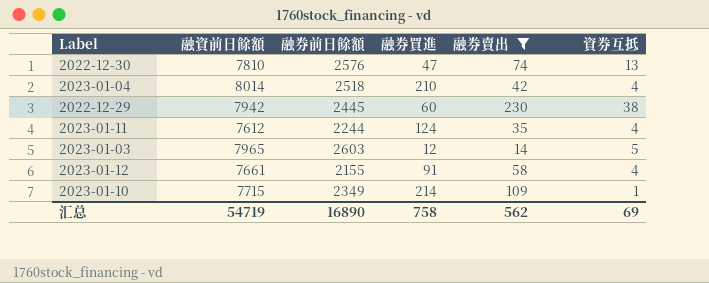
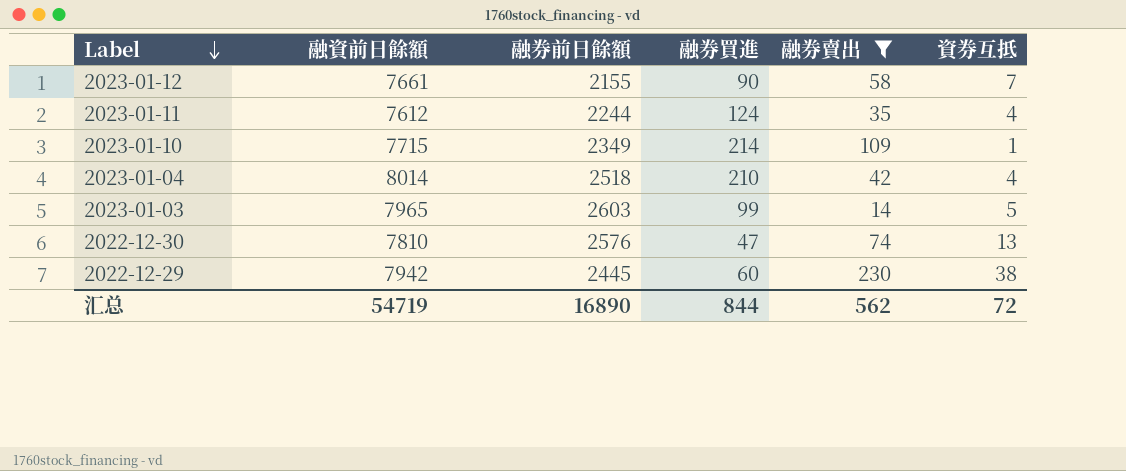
row order: none -> Label descending
2023-01-12 | 融券買進: 91 -> 90
2023-01-12 | 資券互抵: 4 -> 7
2023-01-03 | 融券買進: 12 -> 99
汇总 | 融券買進: 758 -> 844
汇总 | 資券互抵: 69 -> 72

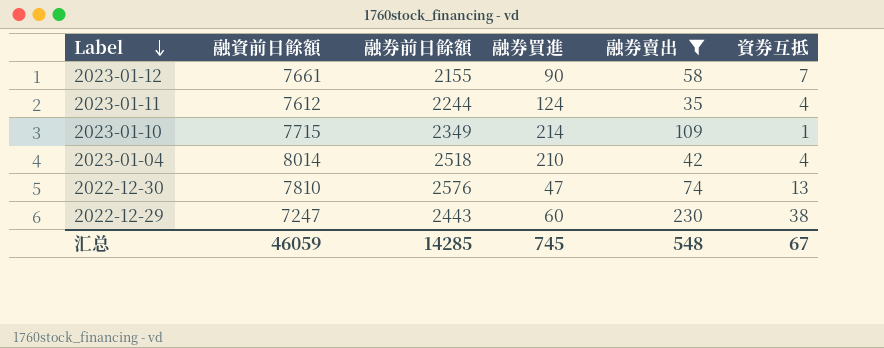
row 2023-01-03: 7965 | 2603 | 99 | 14 | 5 -> none
2022-12-29 | 融資前日餘額: 7942 -> 7247
2022-12-29 | 融券前日餘額: 2445 -> 2443
汇总 | 融資前日餘額: 54719 -> 46059
汇总 | 融券前日餘額: 16890 -> 14285
汇总 | 融券買進: 844 -> 745
汇总 | 融券賣出: 562 -> 548
汇总 | 資券互抵: 72 -> 67

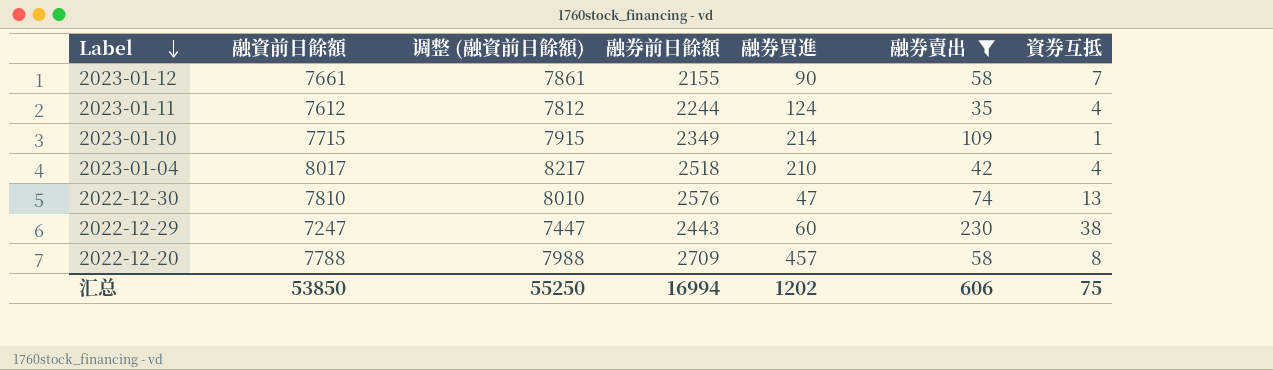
column 调整 (融資前日餘額) | formula: none -> [融資前日餘額] + 200
2023-01-04 | 融資前日餘額: 8014 -> 8017
row 2022-12-20: none -> 7788 | 7988 | 2709 | 457 | 58 | 8
汇总 | 融資前日餘額: 46059 -> 53850
汇总 | 融券前日餘額: 14285 -> 16994
汇总 | 融券買進: 745 -> 1202
汇总 | 融券賣出: 548 -> 606
汇总 | 資券互抵: 67 -> 75

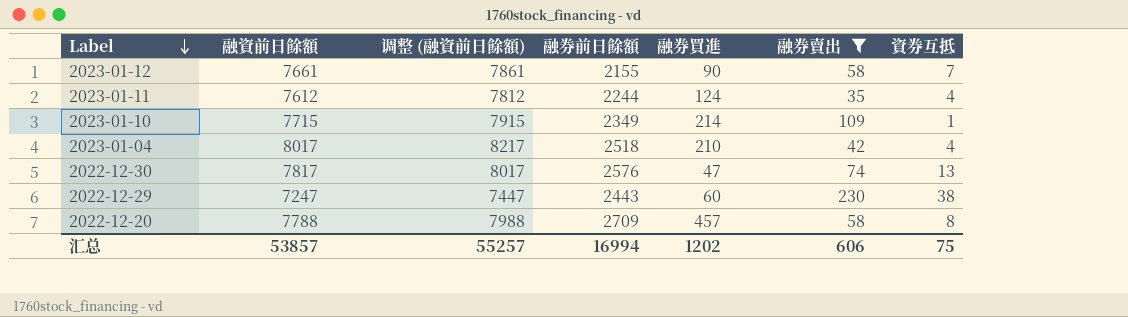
2022-12-30 | 融資前日餘額: 7810 -> 7817
2022-12-30 | 调整 (融資前日餘額): 8010 -> 8017
汇总 | 融資前日餘額: 53850 -> 53857
汇总 | 调整 (融資前日餘額): 55250 -> 55257

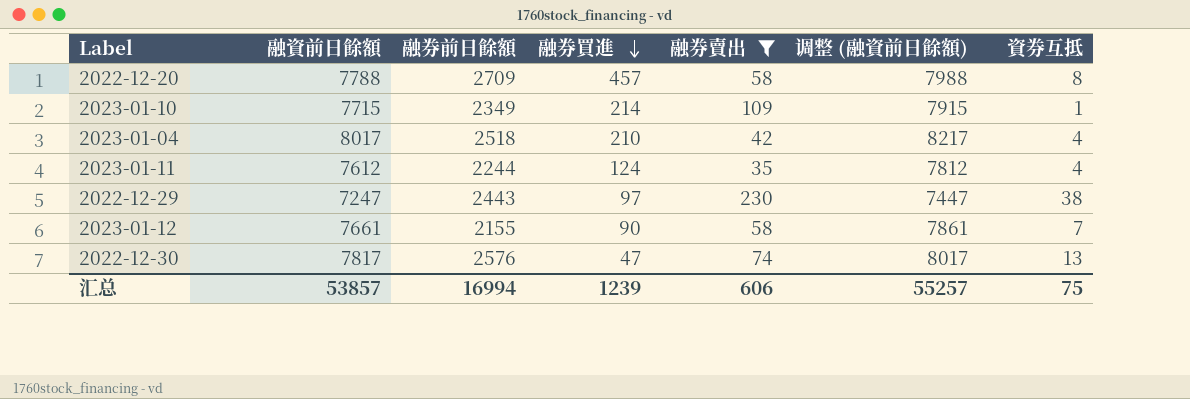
row order: Label descending -> 融券買進 descending
column 调整 (融資前日餘額) | position: 3 -> 6
2022-12-29 | 融券買進: 60 -> 97
汇总 | 融券買進: 1202 -> 1239

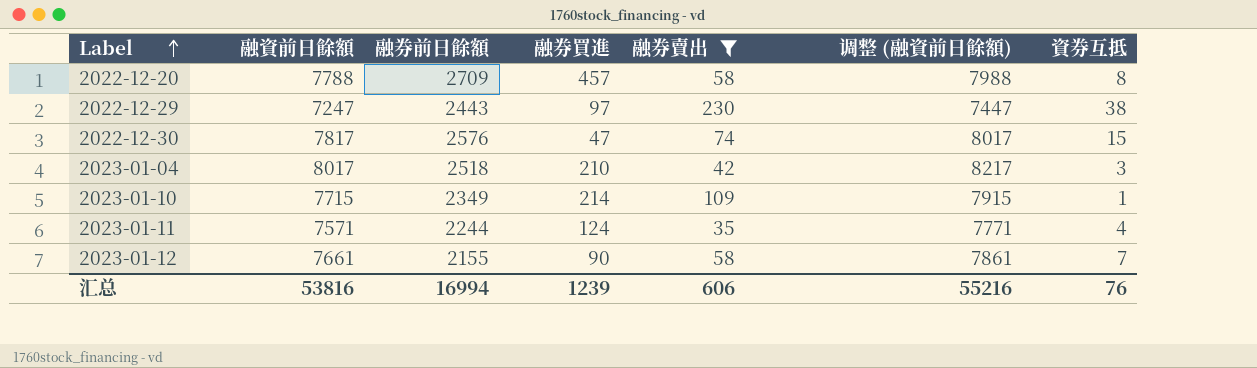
row order: 融券買進 descending -> Label ascending
2022-12-30 | 資券互抵: 13 -> 15
2023-01-04 | 資券互抵: 4 -> 3
2023-01-11 | 融資前日餘額: 7612 -> 7571
2023-01-11 | 调整 (融資前日餘額): 7812 -> 7771
汇总 | 融資前日餘額: 53857 -> 53816
汇总 | 调整 (融資前日餘額): 55257 -> 55216
汇总 | 資券互抵: 75 -> 76

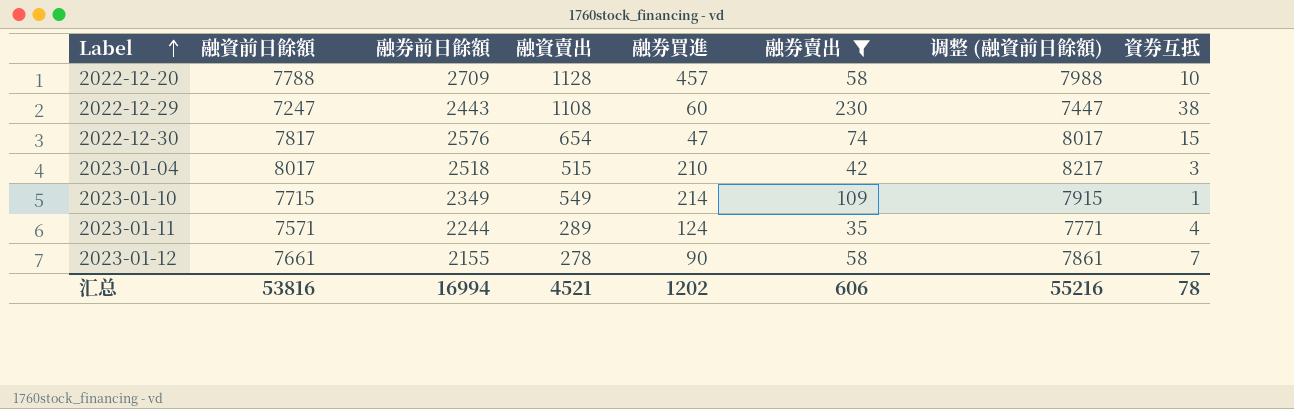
column 融資賣出 | position: none -> 4
2022-12-20 | 資券互抵: 8 -> 10
2022-12-29 | 融券買進: 97 -> 60
汇总 | 融券買進: 1239 -> 1202
汇总 | 資券互抵: 76 -> 78

